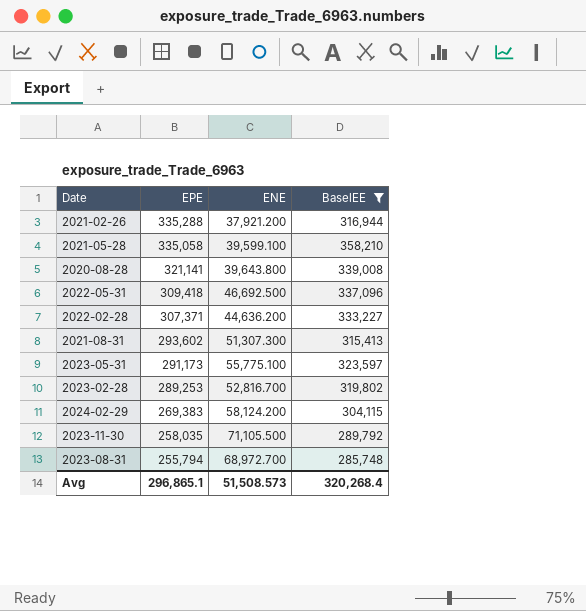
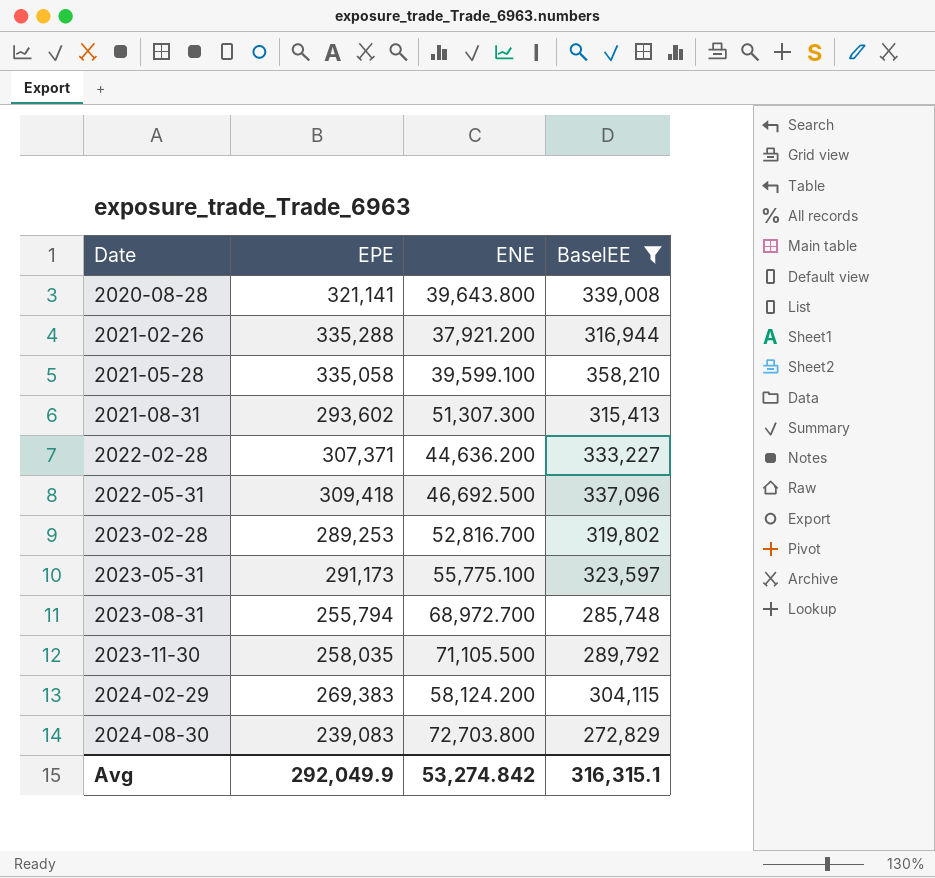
row order: EPE descending -> Date ascending
row 2024-08-30: none -> 239,083 | 72,703.800 | 272,829
Avg | EPE: 296,865.1 -> 292,049.9
Avg | ENE: 51,508.573 -> 53,274.842
Avg | BaselEE: 320,268.4 -> 316,315.1

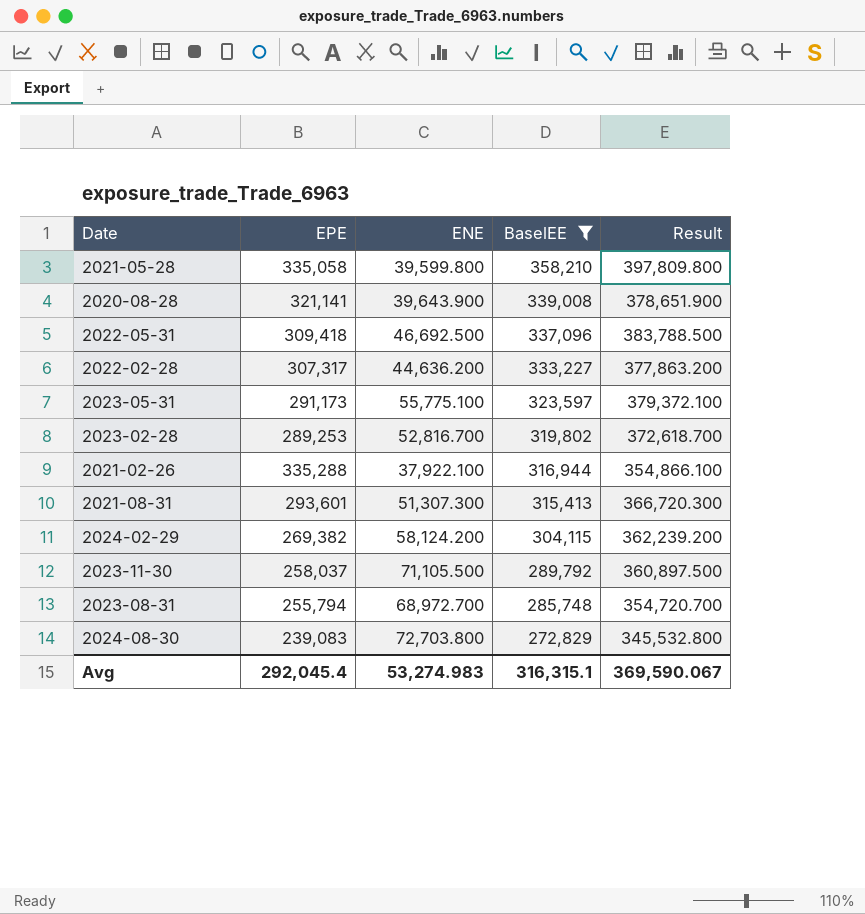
row order: Date ascending -> BaselEE descending
column Result | formula: none -> [ENE] + [BaselEE]
2021-05-28 | ENE: 39,599.100 -> 39,599.800
2020-08-28 | ENE: 39,643.800 -> 39,643.900
2022-02-28 | EPE: 307,371 -> 307,317
2021-02-26 | ENE: 37,921.200 -> 37,922.100
2021-08-31 | EPE: 293,602 -> 293,601
2024-02-29 | EPE: 269,383 -> 269,382
2023-11-30 | EPE: 258,035 -> 258,037
Avg | EPE: 292,049.9 -> 292,045.4
Avg | ENE: 53,274.842 -> 53,274.983

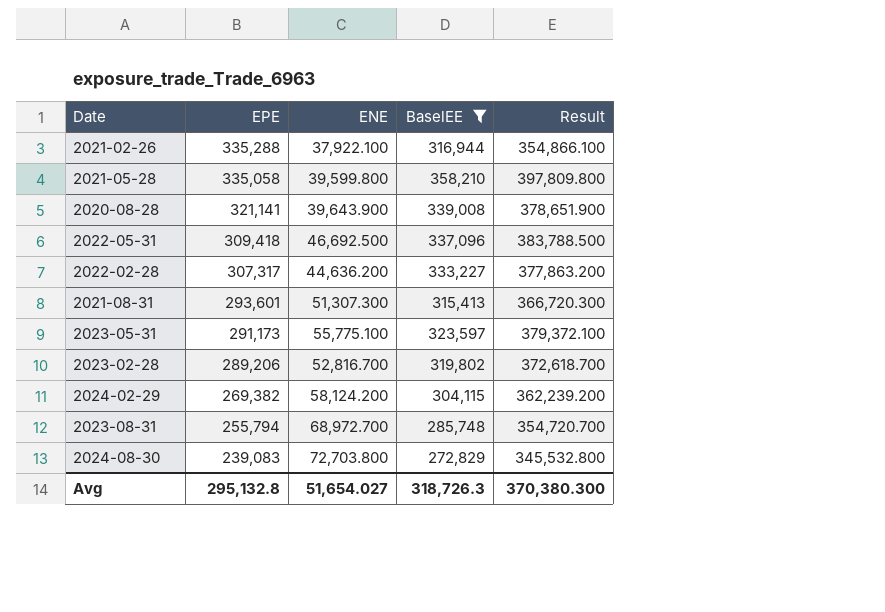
row order: BaselEE descending -> EPE descending
row 2023-11-30: 258,037 | 71,105.500 | 289,792 | 360,897.500 -> none
2023-02-28 | EPE: 289,253 -> 289,206
Avg | EPE: 292,045.4 -> 295,132.8
Avg | ENE: 53,274.983 -> 51,654.027
Avg | BaselEE: 316,315.1 -> 318,726.3
Avg | Result: 369,590.067 -> 370,380.300

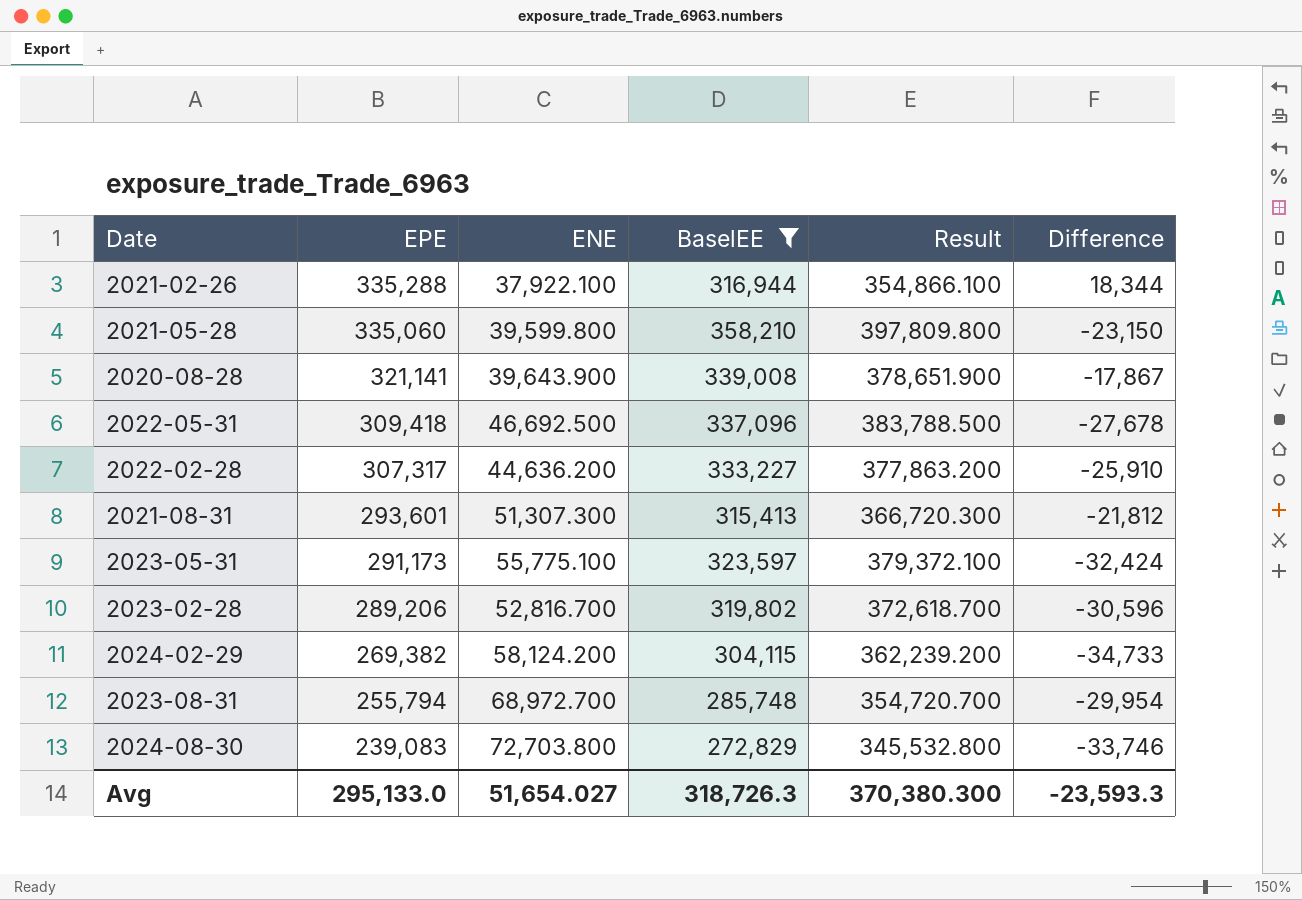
column Difference | formula: none -> [EPE] - [BaselEE]
2021-05-28 | EPE: 335,058 -> 335,060
Avg | EPE: 295,132.8 -> 295,133.0

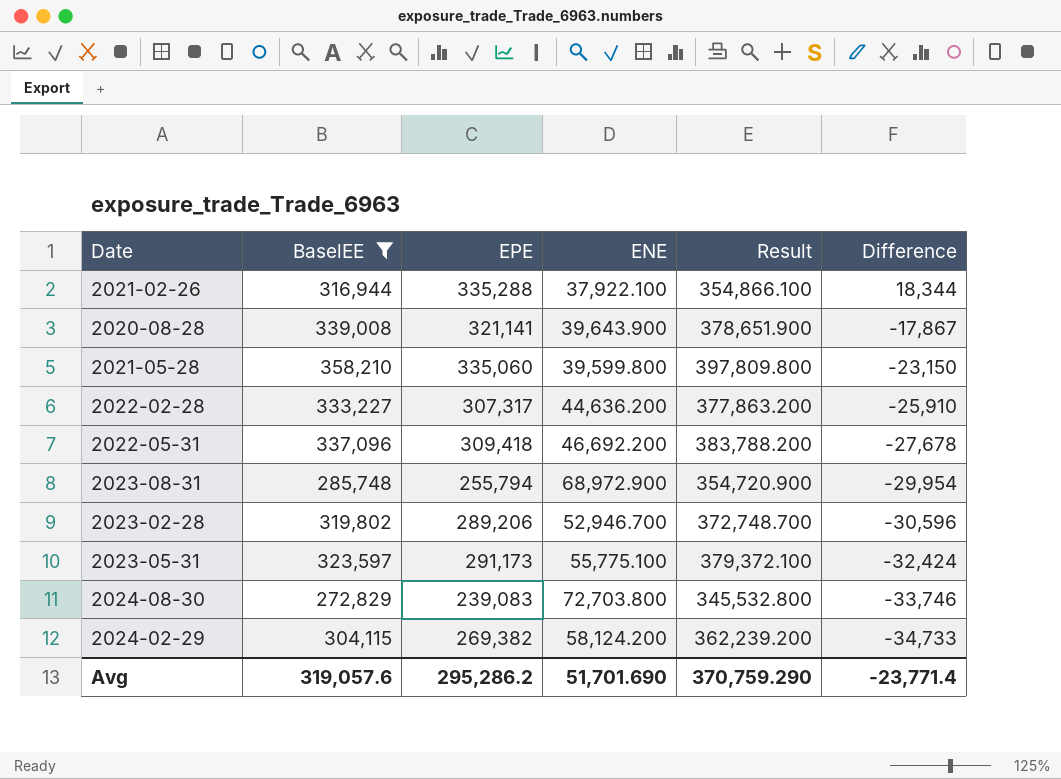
row order: EPE descending -> Difference descending
column BaselEE | position: 4 -> 2
row 2021-08-31: 293,601 | 51,307.300 | 315,413 | 366,720.300 | -21,812 -> none
2022-05-31 | ENE: 46,692.500 -> 46,692.200
2022-05-31 | Result: 383,788.500 -> 383,788.200
2023-08-31 | ENE: 68,972.700 -> 68,972.900
2023-08-31 | Result: 354,720.700 -> 354,720.900
2023-02-28 | ENE: 52,816.700 -> 52,946.700
2023-02-28 | Result: 372,618.700 -> 372,748.700
Avg | BaselEE: 318,726.3 -> 319,057.6
Avg | EPE: 295,133.0 -> 295,286.2
Avg | ENE: 51,654.027 -> 51,701.690
Avg | Result: 370,380.300 -> 370,759.290
Avg | Difference: -23,593.3 -> -23,771.4

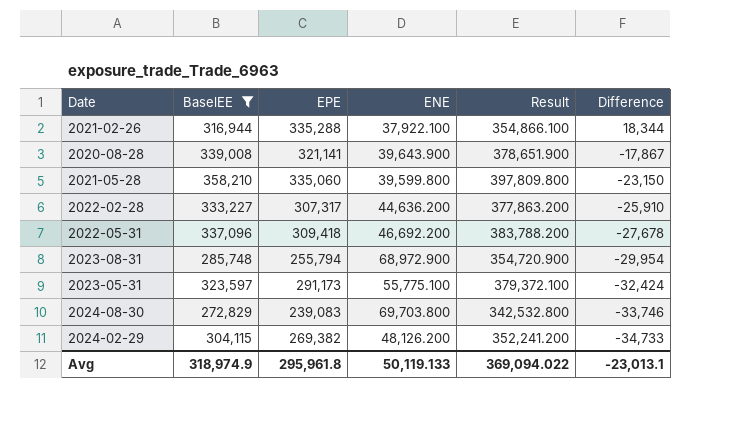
row 2023-02-28: 319,802 | 289,206 | 52,946.700 | 372,748.700 | -30,596 -> none
2024-08-30 | ENE: 72,703.800 -> 69,703.800
2024-08-30 | Result: 345,532.800 -> 342,532.800
2024-02-29 | ENE: 58,124.200 -> 48,126.200
2024-02-29 | Result: 362,239.200 -> 352,241.200
Avg | BaselEE: 319,057.6 -> 318,974.9
Avg | EPE: 295,286.2 -> 295,961.8
Avg | ENE: 51,701.690 -> 50,119.133
Avg | Result: 370,759.290 -> 369,094.022
Avg | Difference: -23,771.4 -> -23,013.1

